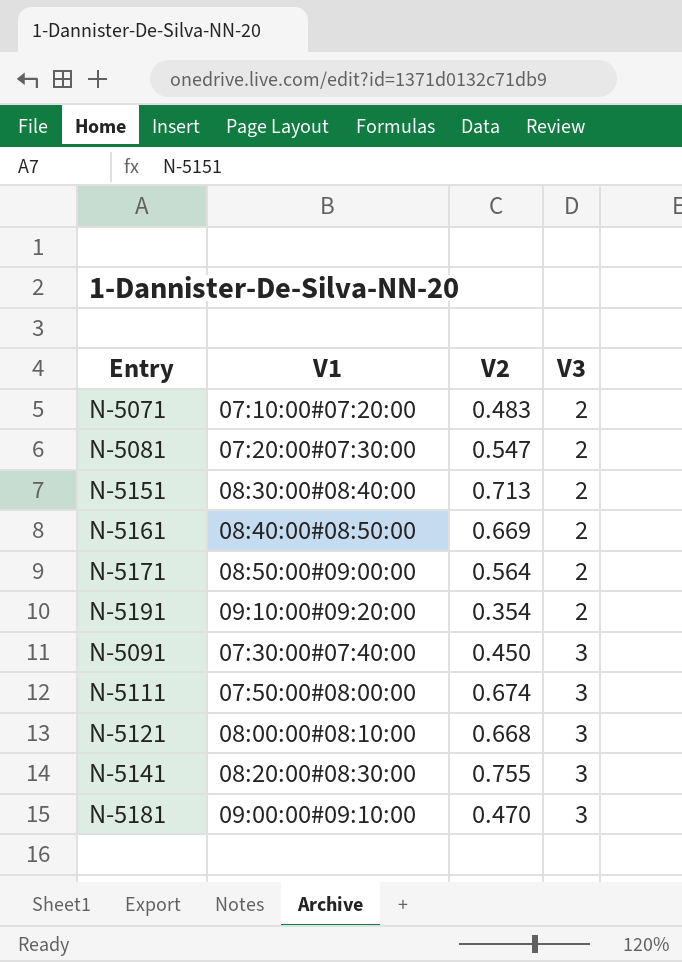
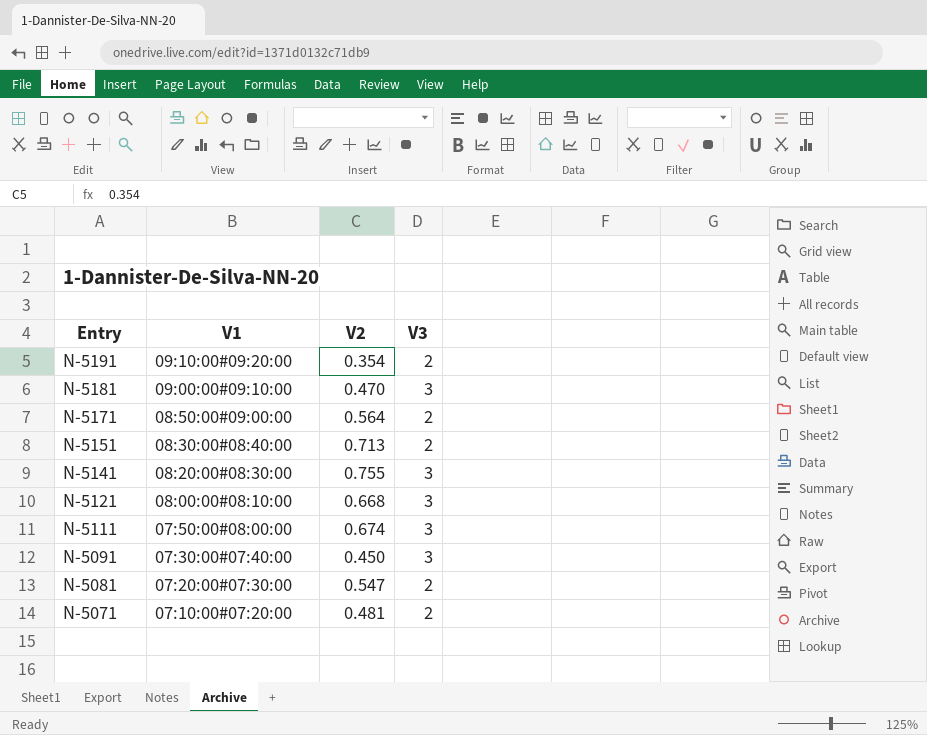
row order: V3 ascending -> Entry descending
row N-5161: 08:40:00#08:50:00 | 0.669 | 2 -> none
N-5071 | V2: 0.483 -> 0.481

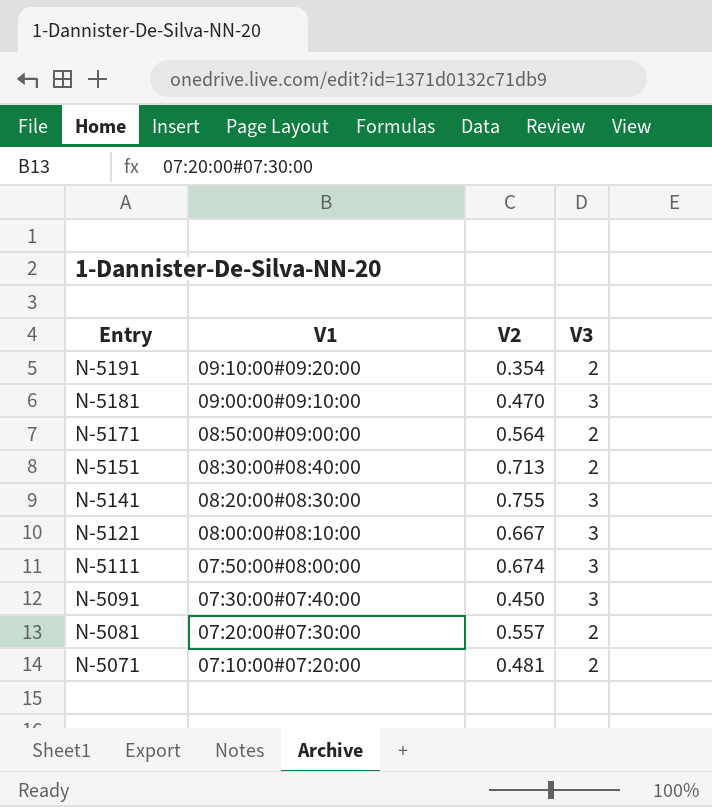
N-5121 | V2: 0.668 -> 0.667
N-5081 | V2: 0.547 -> 0.557

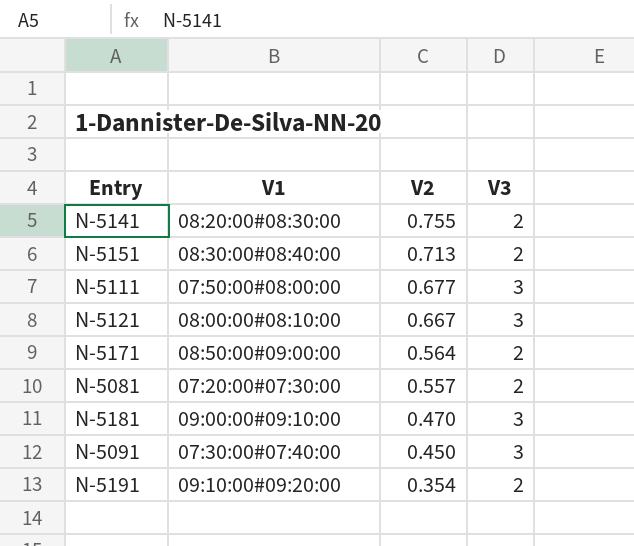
row order: Entry descending -> V2 descending
row N-5071: 07:10:00#07:20:00 | 0.481 | 2 -> none
N-5141 | V3: 3 -> 2
N-5111 | V2: 0.674 -> 0.677

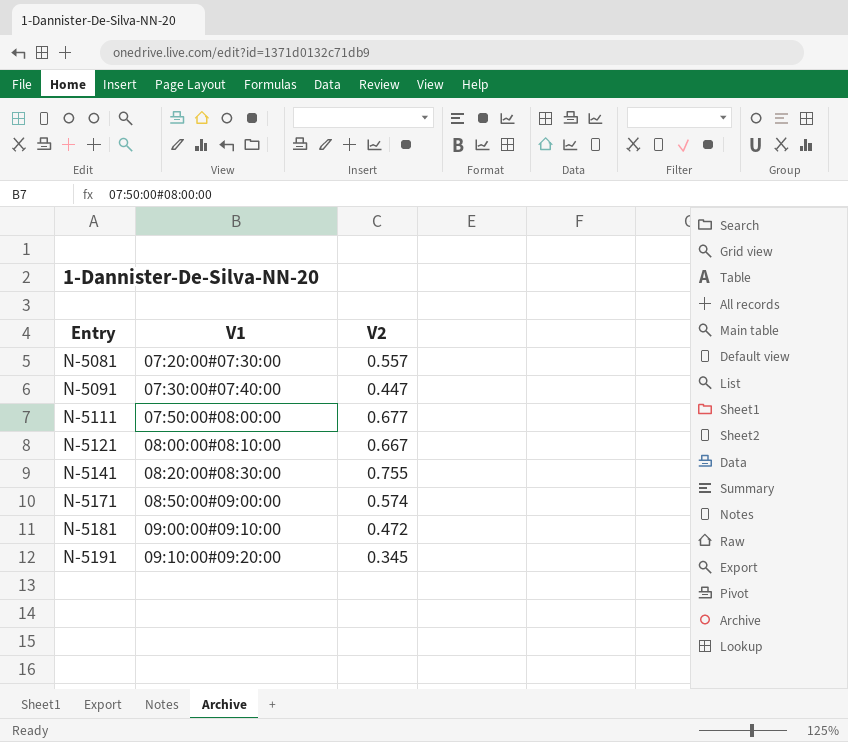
row order: V2 descending -> Entry ascending
column V3 | position: 4 -> none
row N-5151: 08:30:00#08:40:00 | 0.713 | 2 -> none
N-5091 | V2: 0.450 -> 0.447
N-5171 | V2: 0.564 -> 0.574
N-5181 | V2: 0.470 -> 0.472
N-5191 | V2: 0.354 -> 0.345

